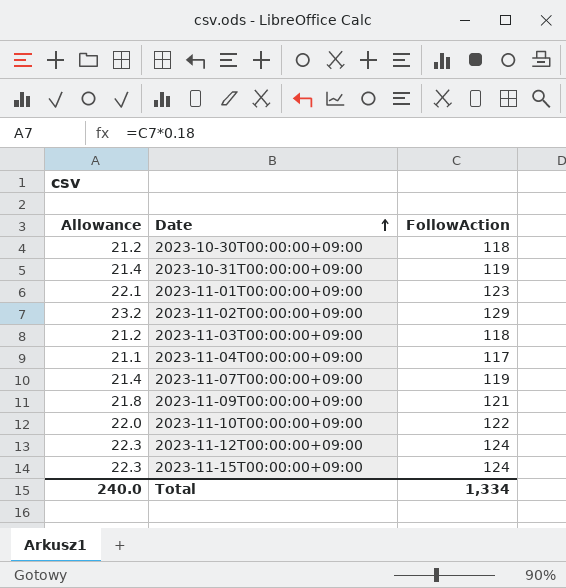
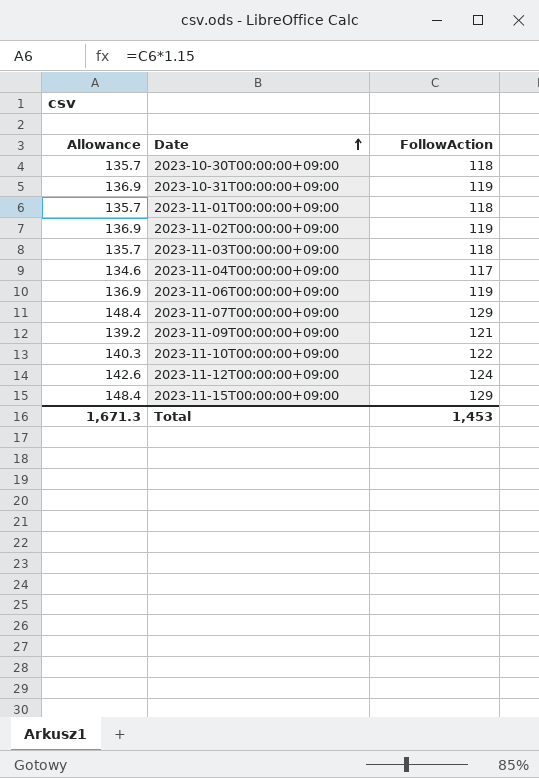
column Allowance | formula: [FollowAction] * 0.18 -> [FollowAction] * 1.15
2023-11-01T00:00:00+09:00 | FollowAction: 123 -> 118
2023-11-02T00:00:00+09:00 | FollowAction: 129 -> 119
row 2023-11-06T00:00:00+09:00: none -> 136.9 | 119
2023-11-07T00:00:00+09:00 | FollowAction: 119 -> 129
2023-11-15T00:00:00+09:00 | FollowAction: 124 -> 129
Total | Allowance: 240.0 -> 1,671.3
Total | FollowAction: 1,334 -> 1,453

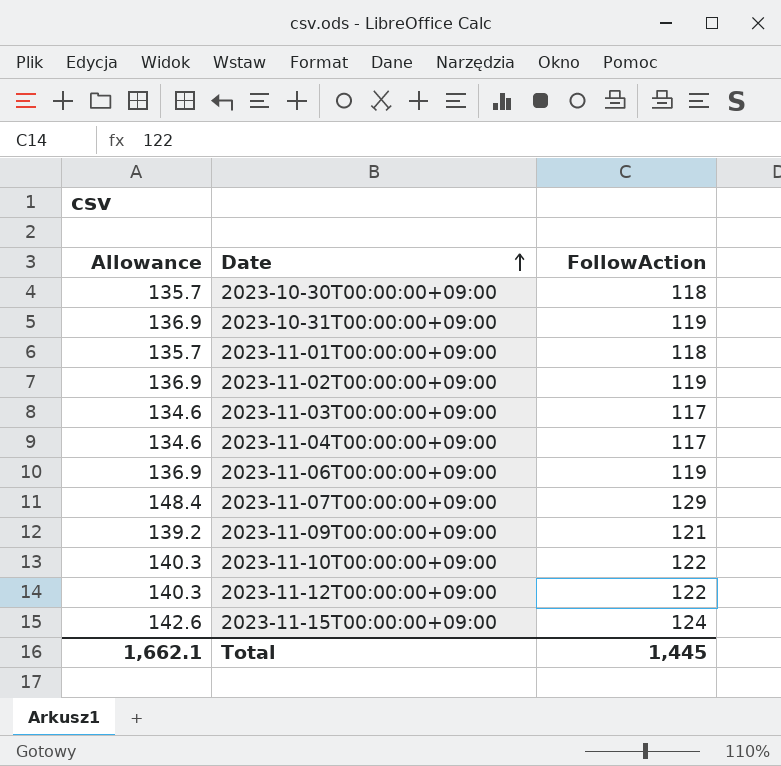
2023-11-03T00:00:00+09:00 | Allowance: 135.7 -> 134.6
2023-11-03T00:00:00+09:00 | FollowAction: 118 -> 117
2023-11-12T00:00:00+09:00 | Allowance: 142.6 -> 140.3
2023-11-12T00:00:00+09:00 | FollowAction: 124 -> 122
2023-11-15T00:00:00+09:00 | Allowance: 148.4 -> 142.6
2023-11-15T00:00:00+09:00 | FollowAction: 129 -> 124
Total | Allowance: 1,671.3 -> 1,662.1
Total | FollowAction: 1,453 -> 1,445

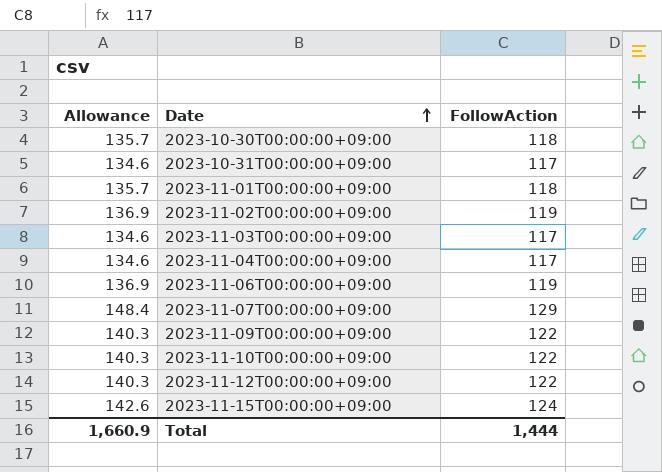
2023-10-31T00:00:00+09:00 | Allowance: 136.9 -> 134.6
2023-10-31T00:00:00+09:00 | FollowAction: 119 -> 117
2023-11-09T00:00:00+09:00 | Allowance: 139.2 -> 140.3
2023-11-09T00:00:00+09:00 | FollowAction: 121 -> 122
Total | Allowance: 1,662.1 -> 1,660.9
Total | FollowAction: 1,445 -> 1,444

